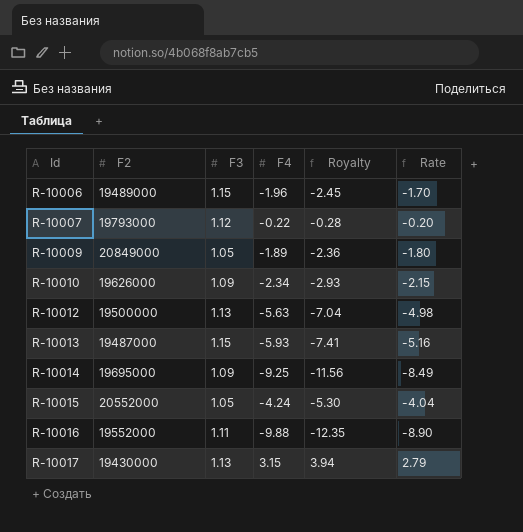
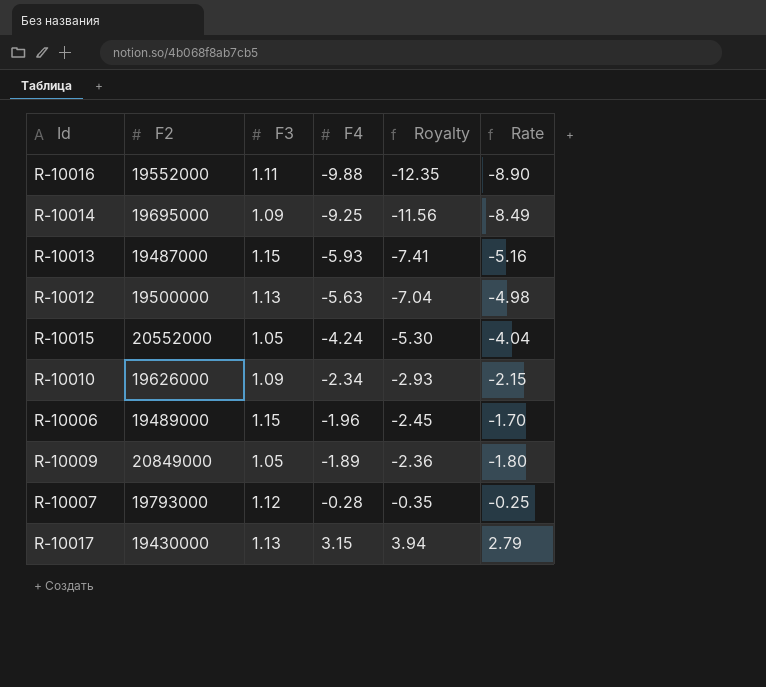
row order: Id ascending -> F4 ascending
R-10007 | F4: -0.22 -> -0.28
R-10007 | Royalty: -0.28 -> -0.35
R-10007 | Rate: -0.20 -> -0.25

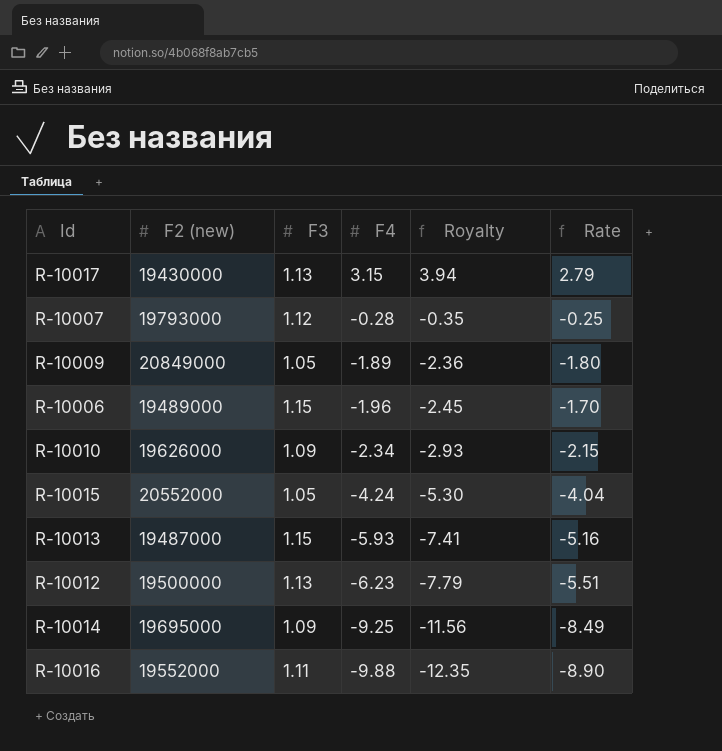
row order: F4 ascending -> F4 descending
column name: F2 -> F2 (new)
R-10012 | F4: -5.63 -> -6.23
R-10012 | Royalty: -7.04 -> -7.79
R-10012 | Rate: -4.98 -> -5.51

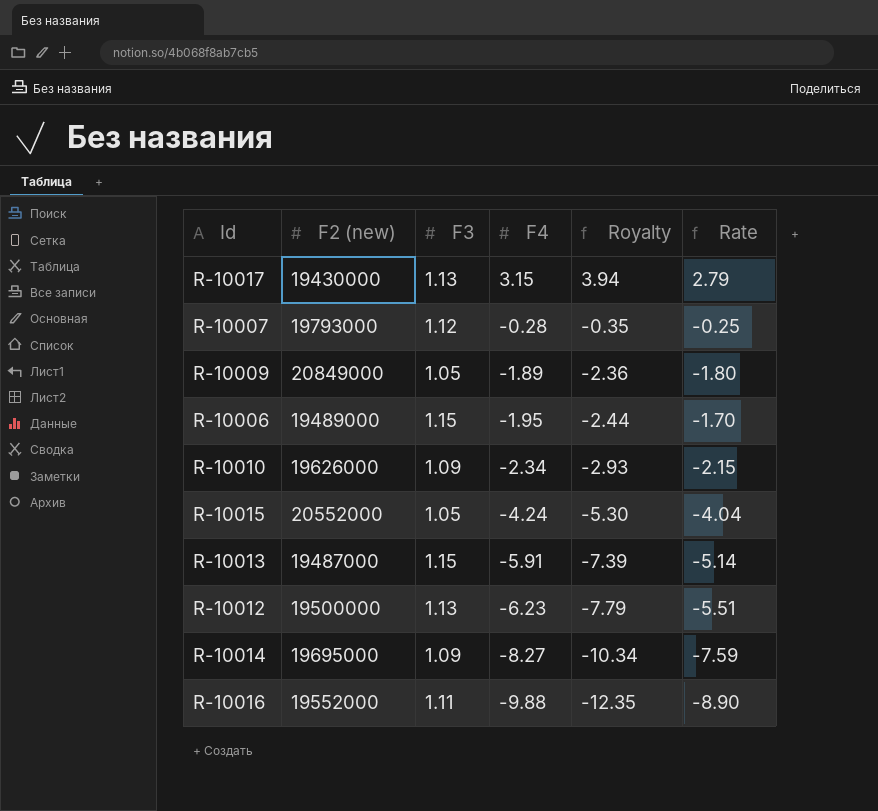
R-10006 | F4: -1.96 -> -1.95
R-10006 | Royalty: -2.45 -> -2.44
R-10013 | F4: -5.93 -> -5.91
R-10013 | Royalty: -7.41 -> -7.39
R-10013 | Rate: -5.16 -> -5.14
R-10014 | F4: -9.25 -> -8.27
R-10014 | Royalty: -11.56 -> -10.34
R-10014 | Rate: -8.49 -> -7.59

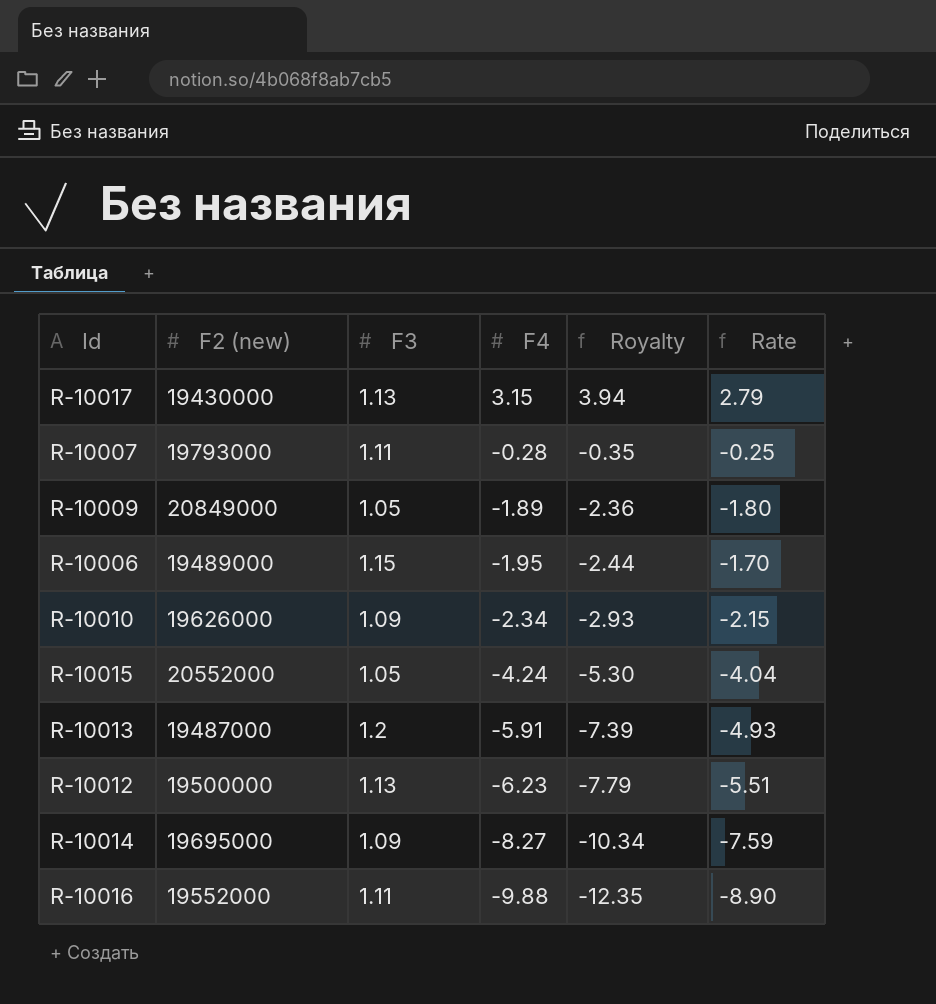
R-10007 | F3: 1.12 -> 1.11
R-10013 | F3: 1.15 -> 1.2
R-10013 | Rate: -5.14 -> -4.93

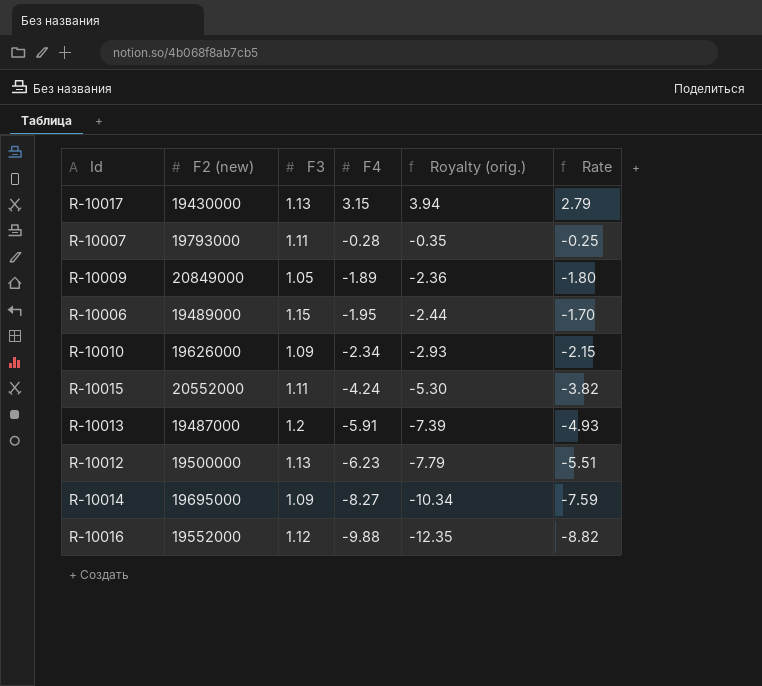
column name: Royalty -> Royalty (orig.)
R-10015 | F3: 1.05 -> 1.11
R-10015 | Rate: -4.04 -> -3.82
R-10016 | F3: 1.11 -> 1.12
R-10016 | Rate: -8.90 -> -8.82

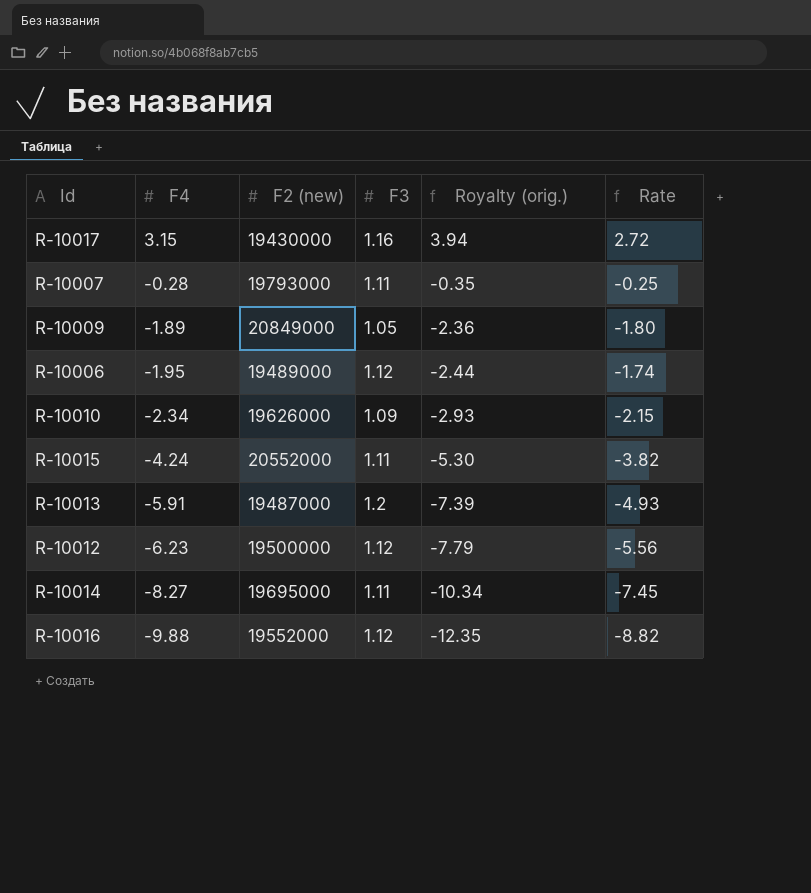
column F4 | position: 4 -> 2
R-10017 | F3: 1.13 -> 1.16
R-10017 | Rate: 2.79 -> 2.72
R-10006 | F3: 1.15 -> 1.12
R-10006 | Rate: -1.70 -> -1.74
R-10012 | F3: 1.13 -> 1.12
R-10012 | Rate: -5.51 -> -5.56
R-10014 | F3: 1.09 -> 1.11
R-10014 | Rate: -7.59 -> -7.45

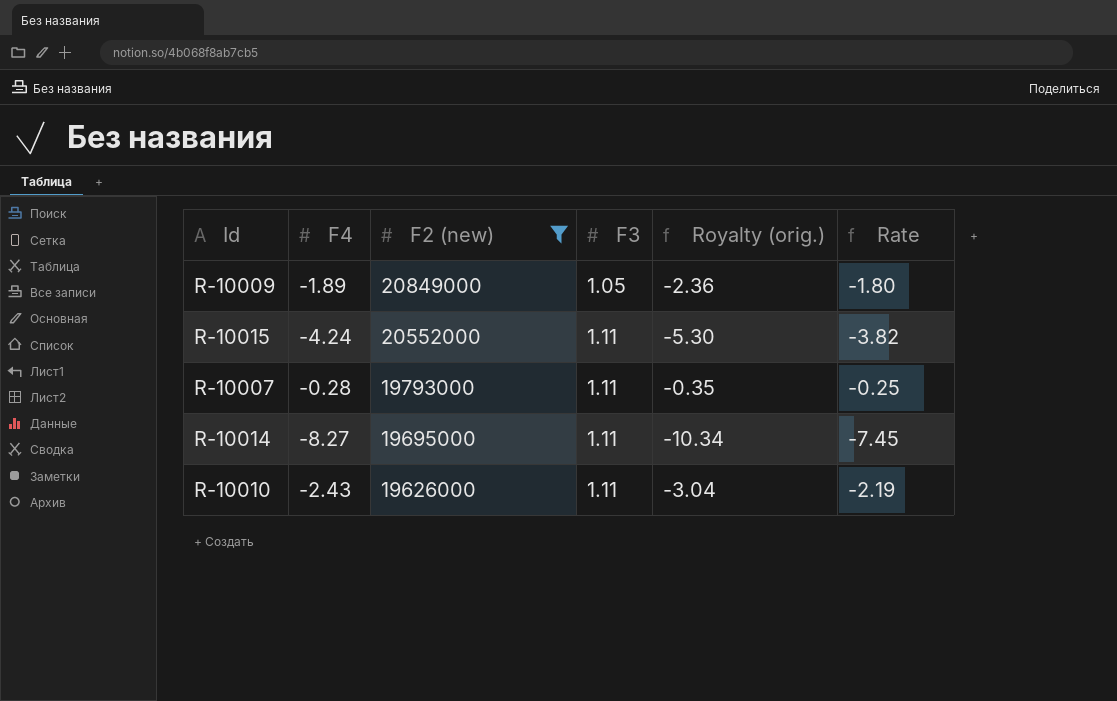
filter: none -> F2 (new) >= 19626000
row order: F4 descending -> F2 (new) descending
R-10010 | F4: -2.34 -> -2.43
R-10010 | F3: 1.09 -> 1.11
R-10010 | Royalty (orig.): -2.93 -> -3.04
R-10010 | Rate: -2.15 -> -2.19

